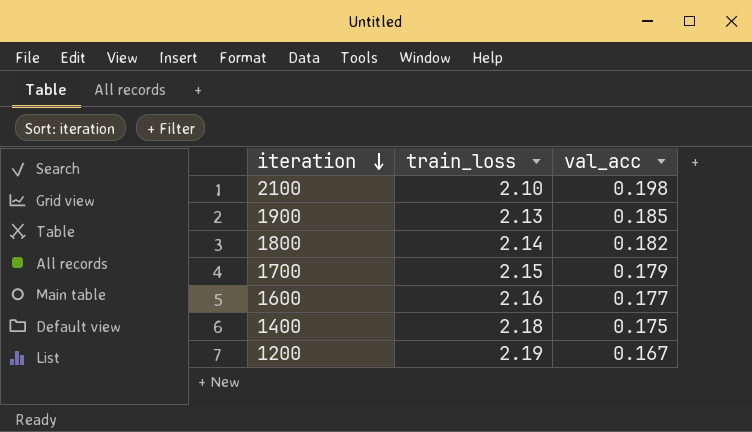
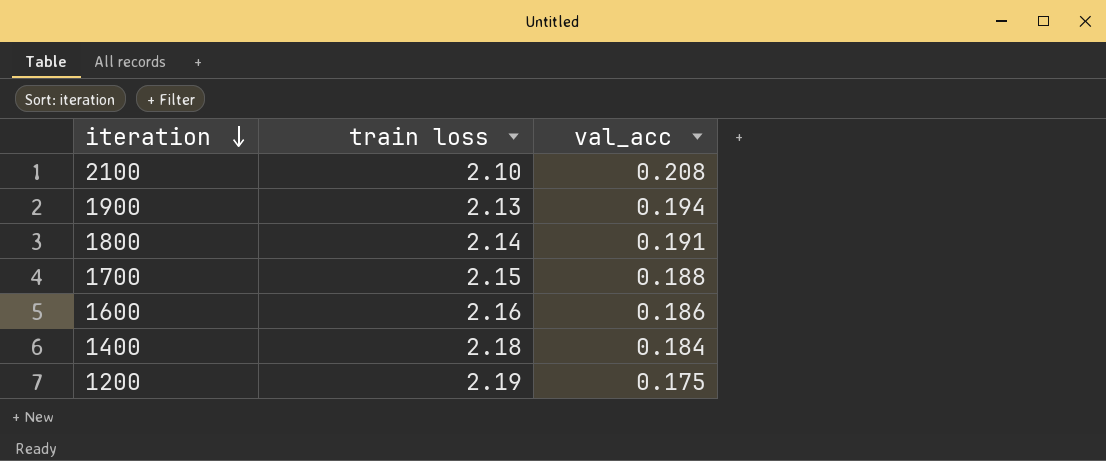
column name: train_loss -> train loss
2100 | val_acc: 0.198 -> 0.208
1900 | val_acc: 0.185 -> 0.194
1800 | val_acc: 0.182 -> 0.191
1700 | val_acc: 0.179 -> 0.188
1600 | val_acc: 0.177 -> 0.186
1400 | val_acc: 0.175 -> 0.184
1200 | val_acc: 0.167 -> 0.175

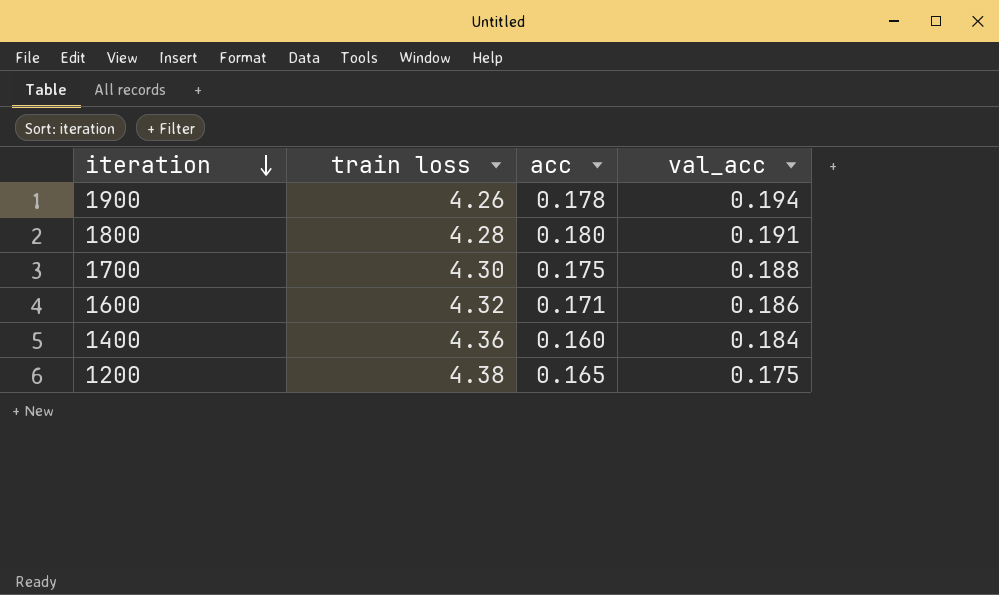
column acc | position: none -> 3
row 2100: 2.10 | 0.208 -> none
1900 | train loss: 2.13 -> 4.26
1800 | train loss: 2.14 -> 4.28
1700 | train loss: 2.15 -> 4.30
1600 | train loss: 2.16 -> 4.32
1400 | train loss: 2.18 -> 4.36
1200 | train loss: 2.19 -> 4.38

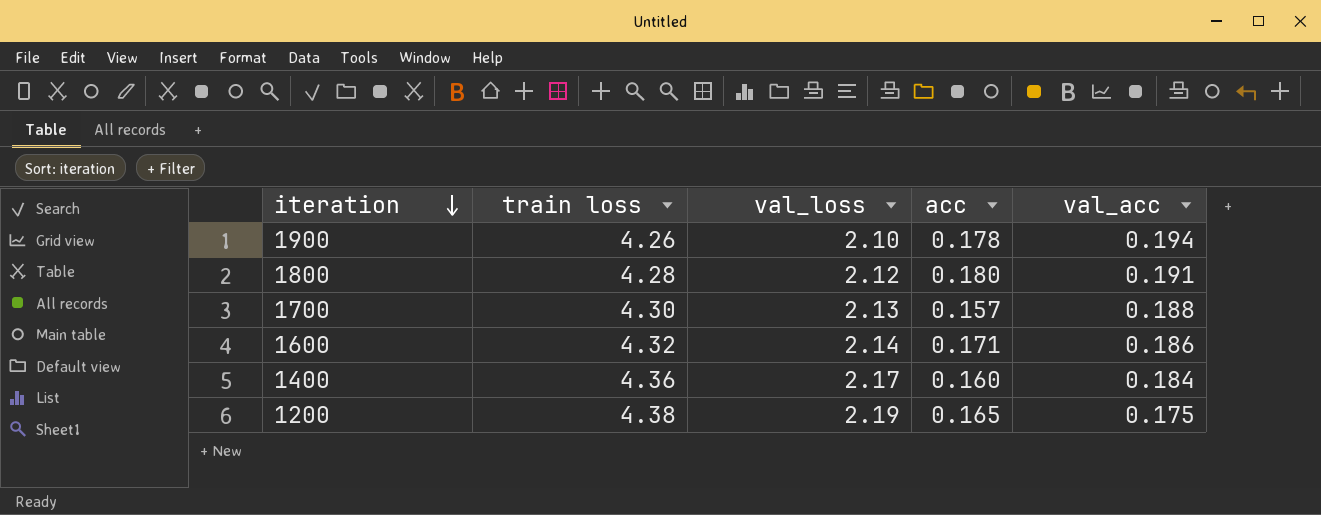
column val_loss | position: none -> 3
1700 | acc: 0.175 -> 0.157

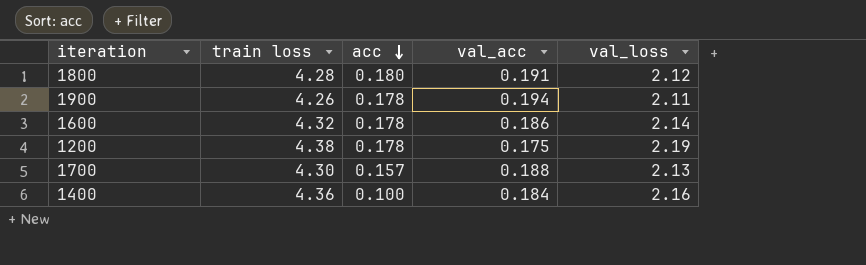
row order: iteration descending -> acc descending
column val_loss | position: 3 -> 5
1900 | val_loss: 2.10 -> 2.11
1600 | acc: 0.171 -> 0.178
1200 | acc: 0.165 -> 0.178
1400 | acc: 0.160 -> 0.100
1400 | val_loss: 2.17 -> 2.16

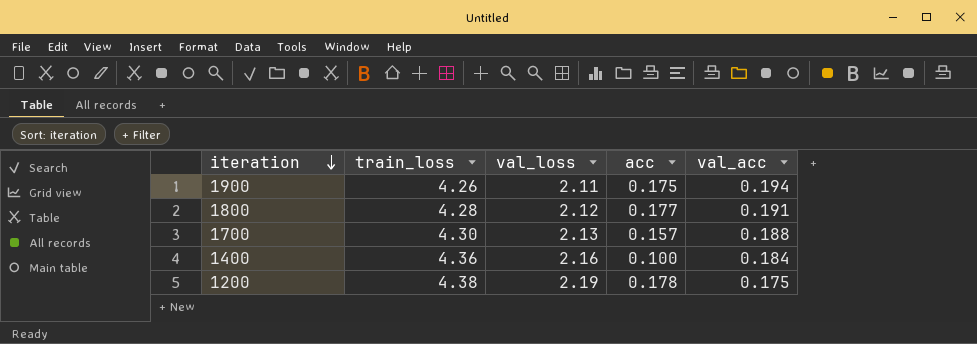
row order: acc descending -> iteration descending
column name: train loss -> train_loss
column val_loss | position: 5 -> 3
row 1600: 4.32 | 0.178 | 0.186 | 2.14 -> none
1900 | acc: 0.178 -> 0.175
1800 | acc: 0.180 -> 0.177

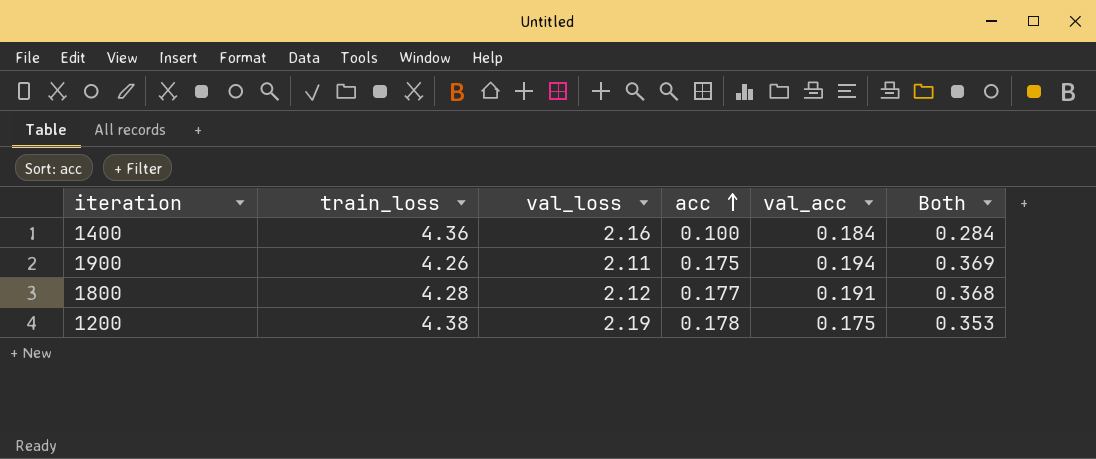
row order: iteration descending -> acc ascending
column Both | formula: none -> [acc] + [val_acc]
row 1700: 4.30 | 2.13 | 0.157 | 0.188 -> none

